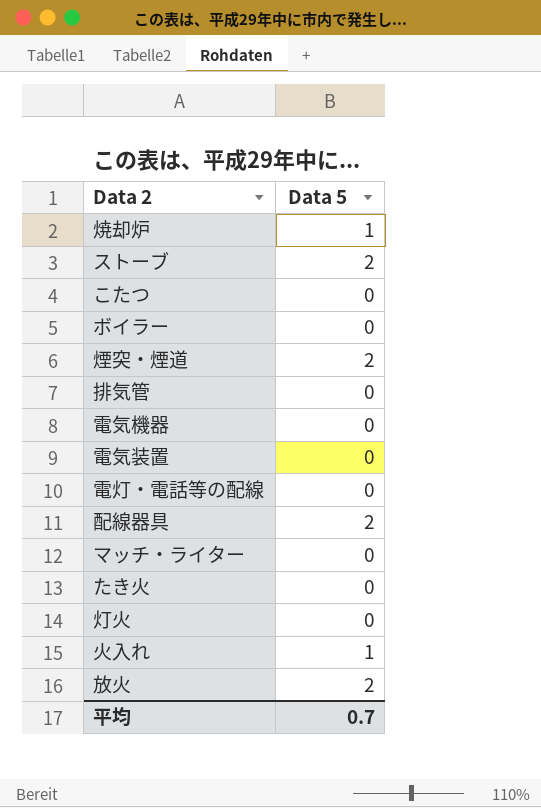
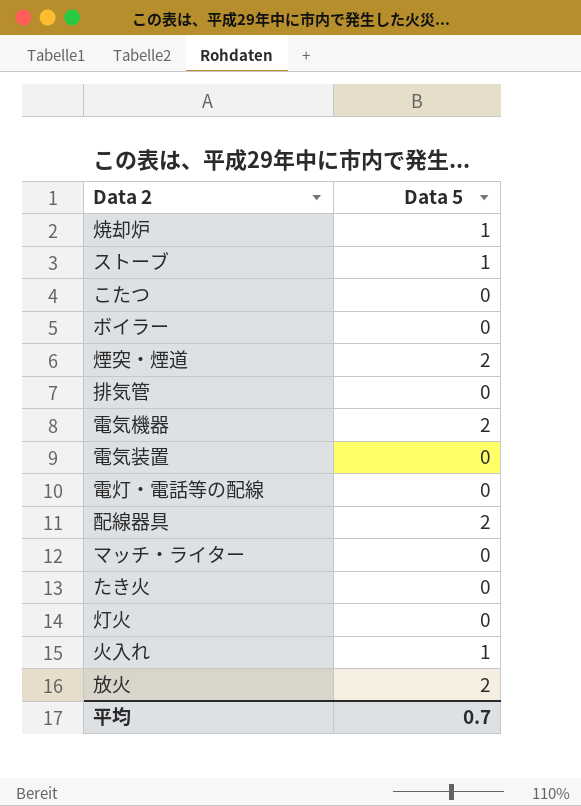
ストーブ | Data 5: 2 -> 1
電気機器 | Data 5: 0 -> 2

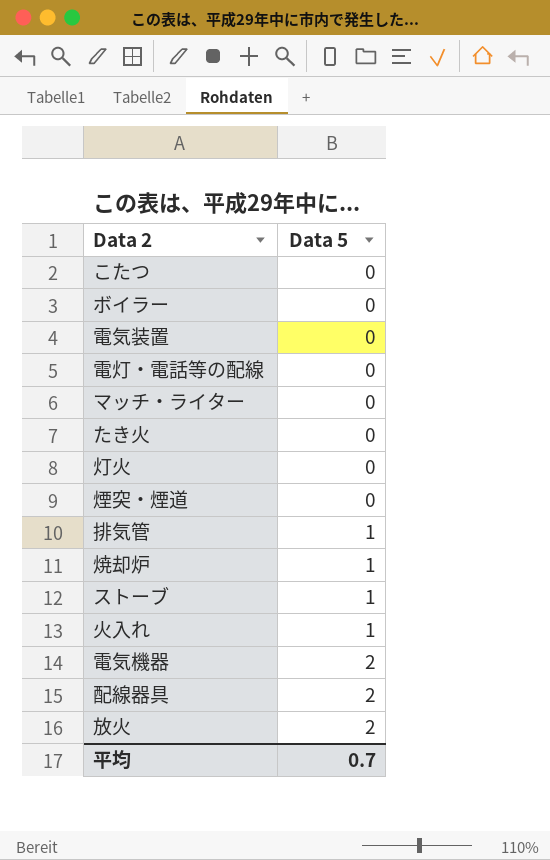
row order: none -> Data 5 ascending
煙突・煙道 | Data 5: 2 -> 0
排気管 | Data 5: 0 -> 1

